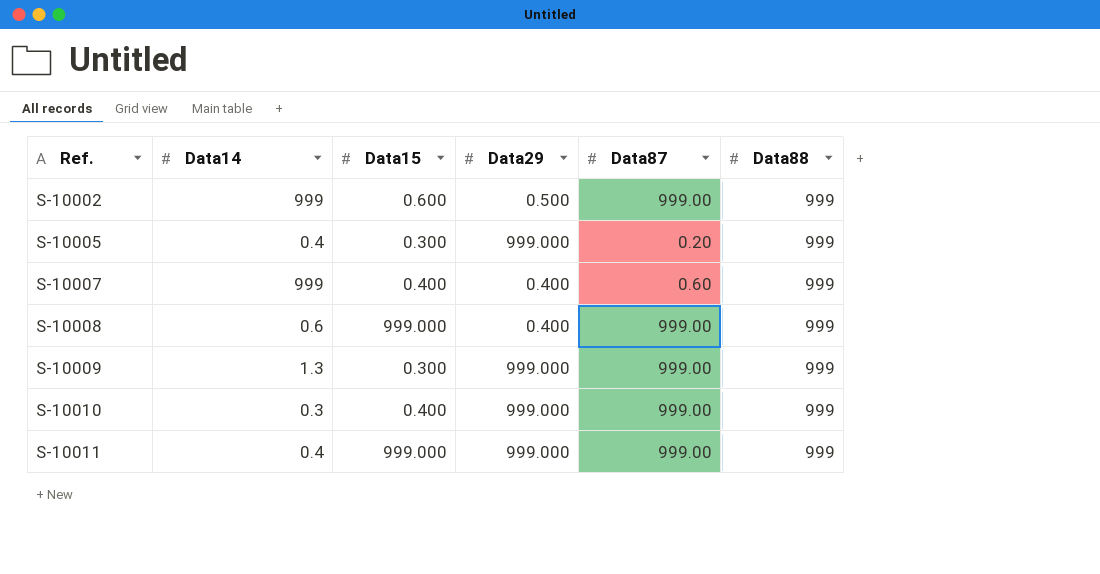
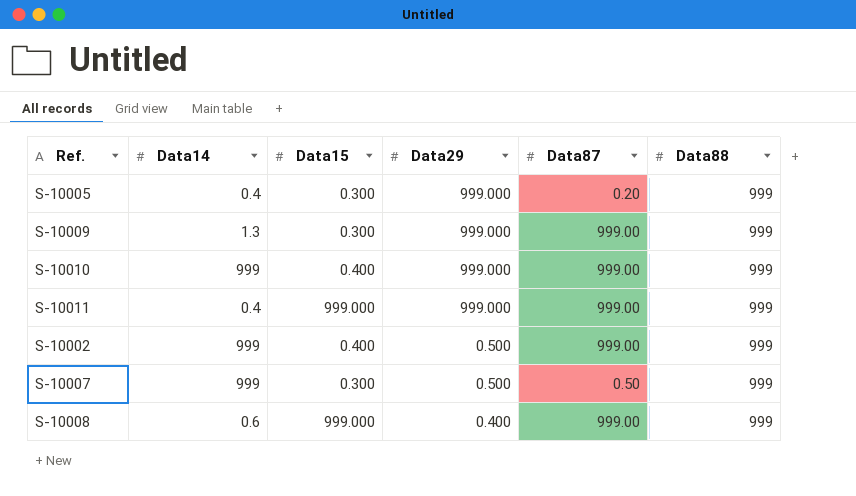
row order: Ref. ascending -> Data29 descending
S-10010 | Data14: 0.3 -> 999
S-10002 | Data15: 0.600 -> 0.400
S-10007 | Data15: 0.400 -> 0.300
S-10007 | Data29: 0.400 -> 0.500
S-10007 | Data87: 0.60 -> 0.50

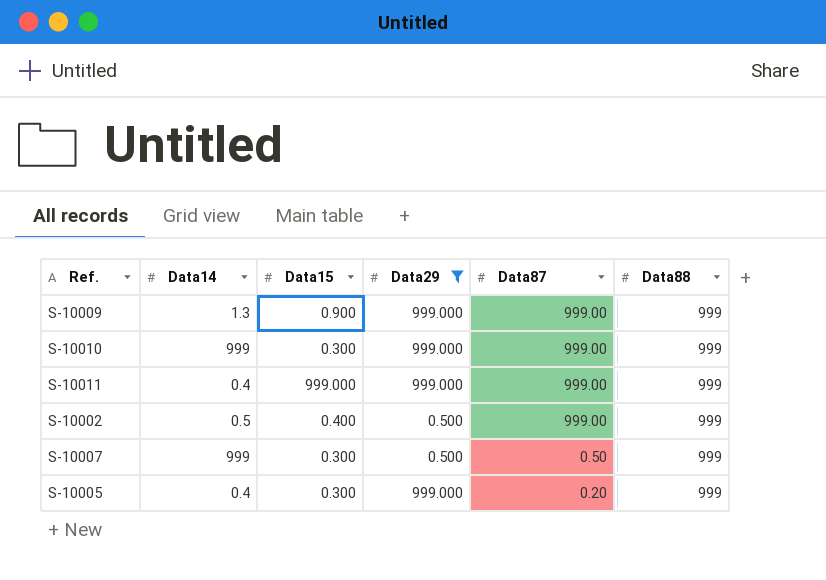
filter: none -> Data29 != 0.400
row order: Data29 descending -> Data87 descending
S-10009 | Data15: 0.300 -> 0.900
S-10010 | Data15: 0.400 -> 0.300
S-10002 | Data14: 999 -> 0.5

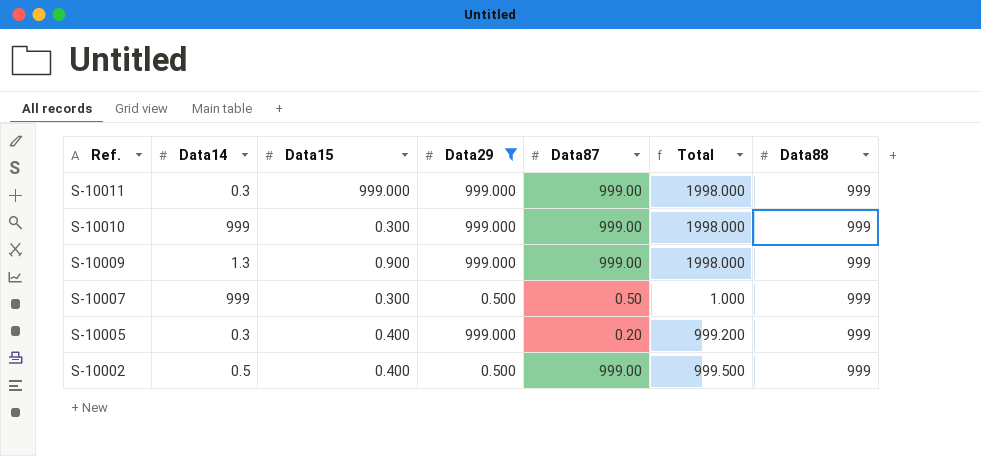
row order: Data87 descending -> Ref. descending
column Total | formula: none -> [Data29] + [Data87]
S-10011 | Data14: 0.4 -> 0.3
S-10005 | Data14: 0.4 -> 0.3
S-10005 | Data15: 0.300 -> 0.400

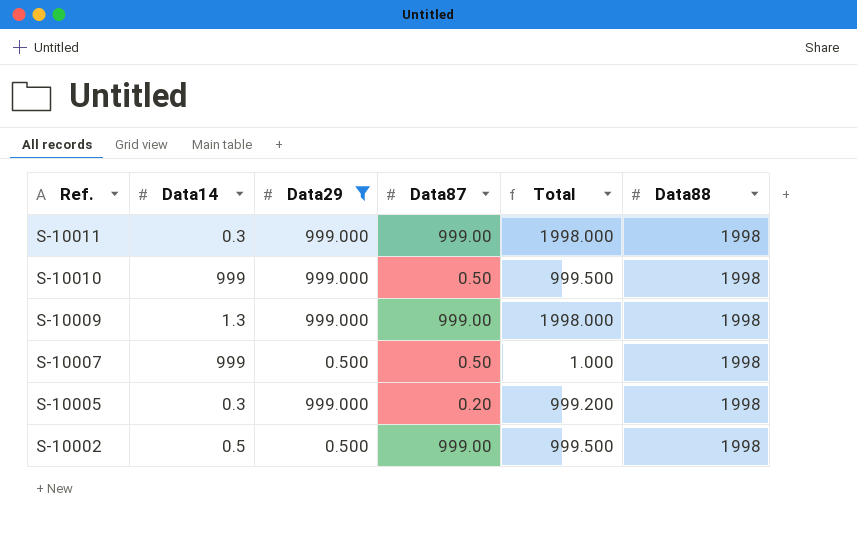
column Data15 | position: 3 -> none
S-10011 | Data88: 999 -> 1998
S-10010 | Data87: 999.00 -> 0.50
S-10010 | Total: 1998.000 -> 999.500
S-10010 | Data88: 999 -> 1998
S-10009 | Data88: 999 -> 1998
S-10007 | Data88: 999 -> 1998
S-10005 | Data88: 999 -> 1998
S-10002 | Data88: 999 -> 1998

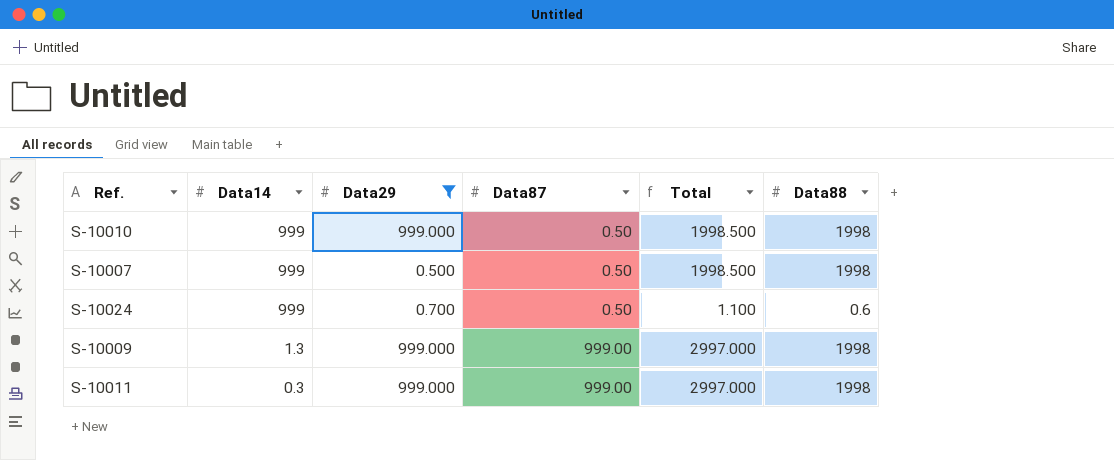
row order: Ref. descending -> Data14 descending
column Total | formula: [Data29] + [Data87] -> [Data87] + [Data88]
row S-10005: 0.3 | 999.000 | 0.20 | 999.200 | 1998 -> none
row S-10002: 0.5 | 0.500 | 999.00 | 999.500 | 1998 -> none
row S-10024: none -> 999 | 0.700 | 0.50 | 1.100 | 0.6

